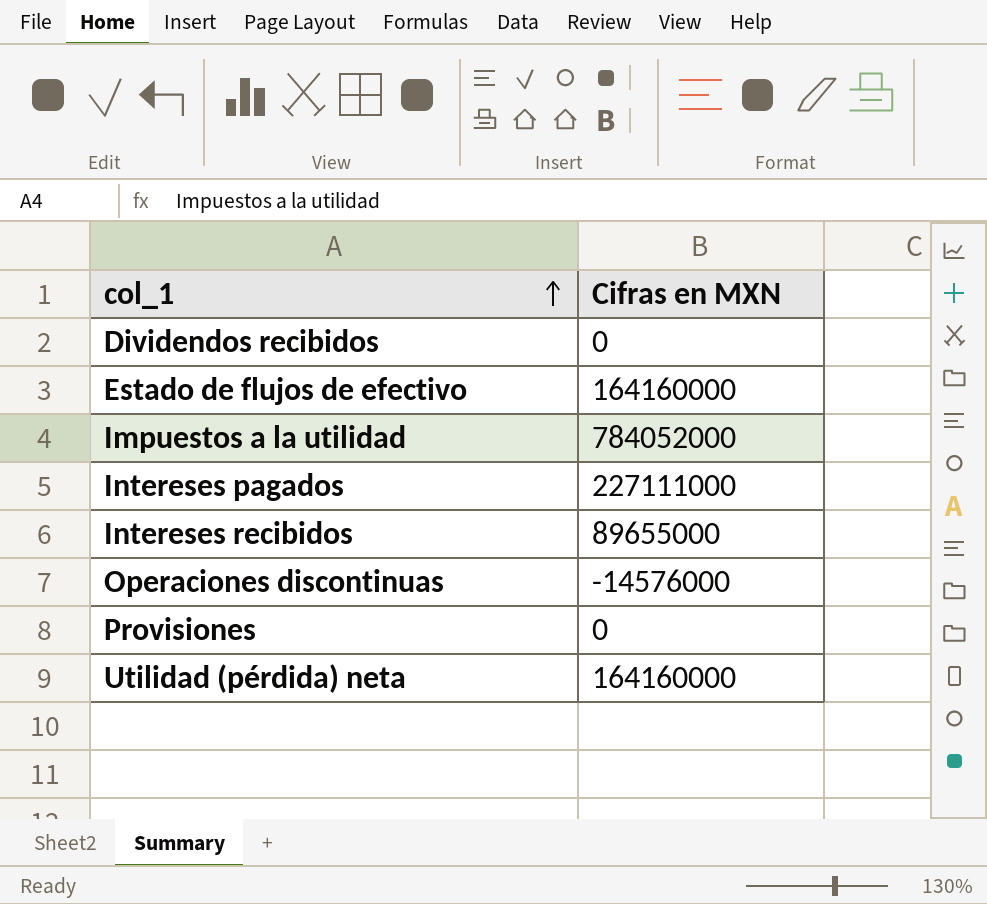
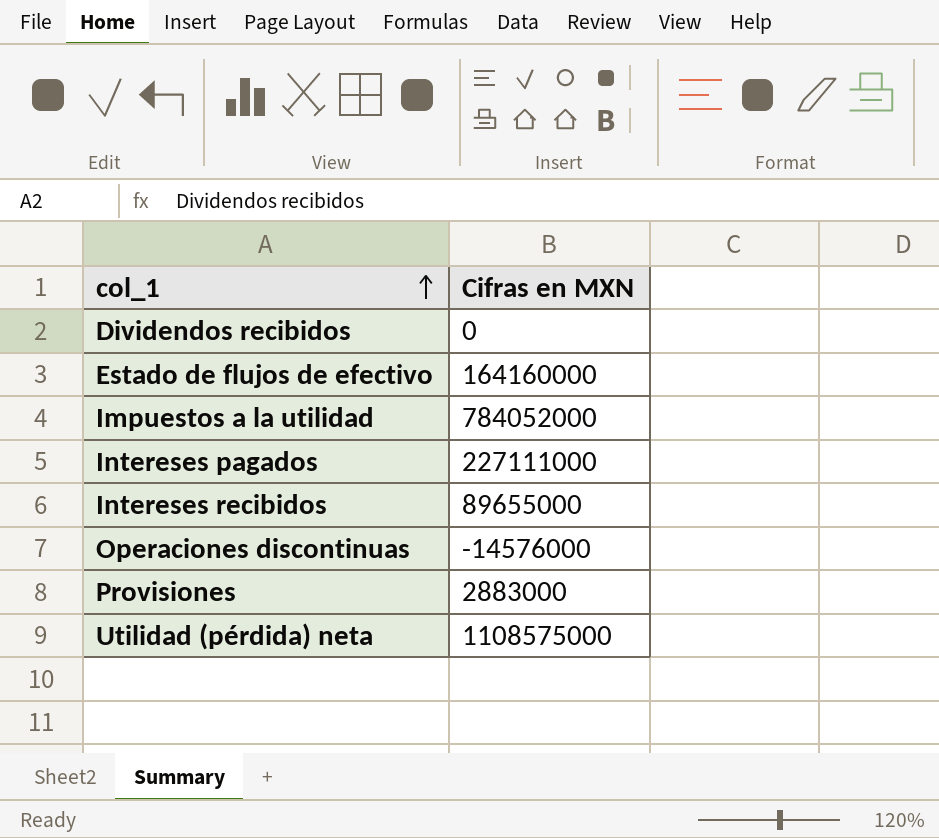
Provisiones | Cifras en MXN: 0 -> 2883000
Utilidad (pérdida) neta | Cifras en MXN: 164160000 -> 1108575000

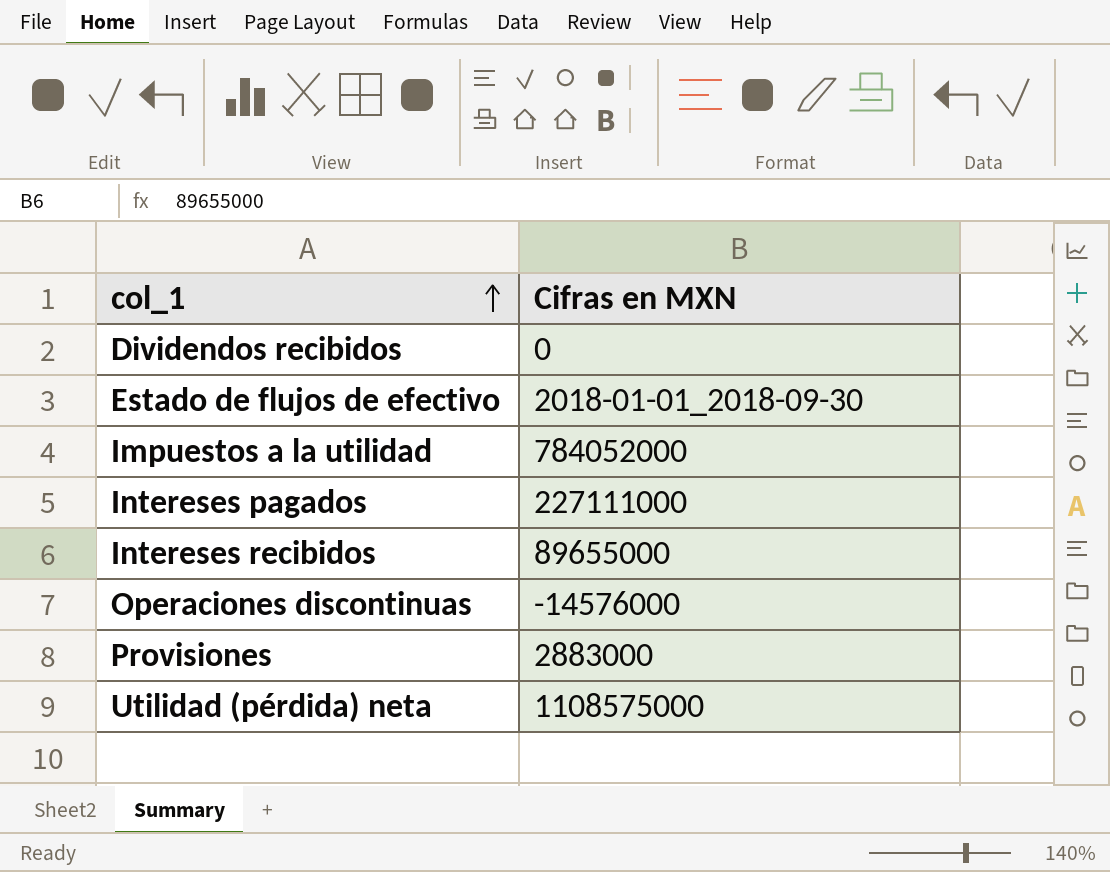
Estado de flujos de efectivo | Cifras en MXN: 164160000 -> 2018-01-01_2018-09-30

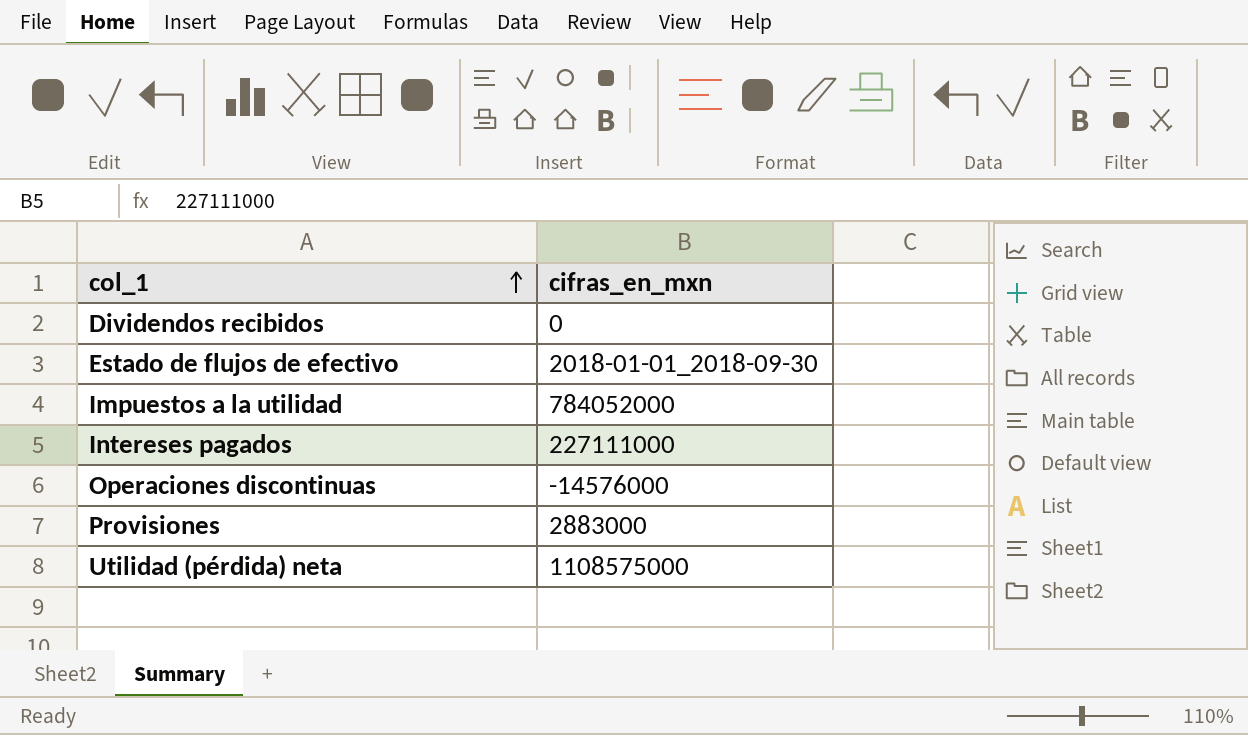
column name: Cifras en MXN -> cifras_en_mxn
row Intereses recibidos: 89655000 -> none

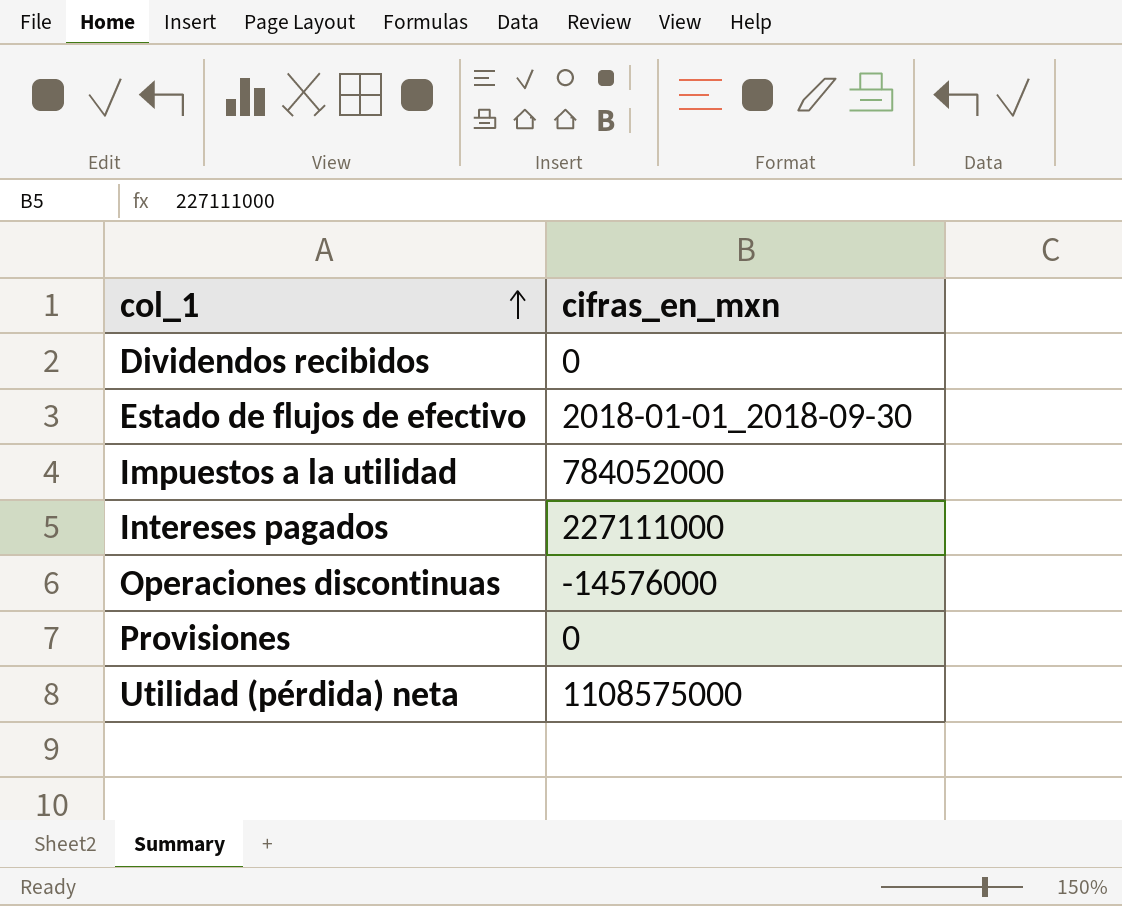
Provisiones | cifras_en_mxn: 2883000 -> 0

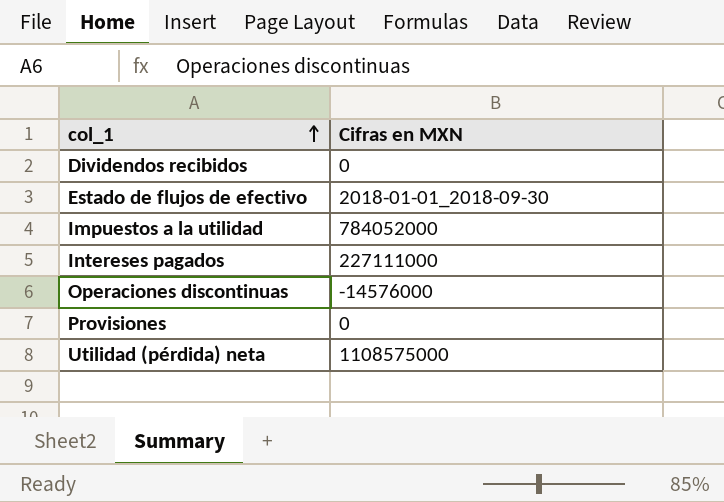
column name: cifras_en_mxn -> Cifras en MXN

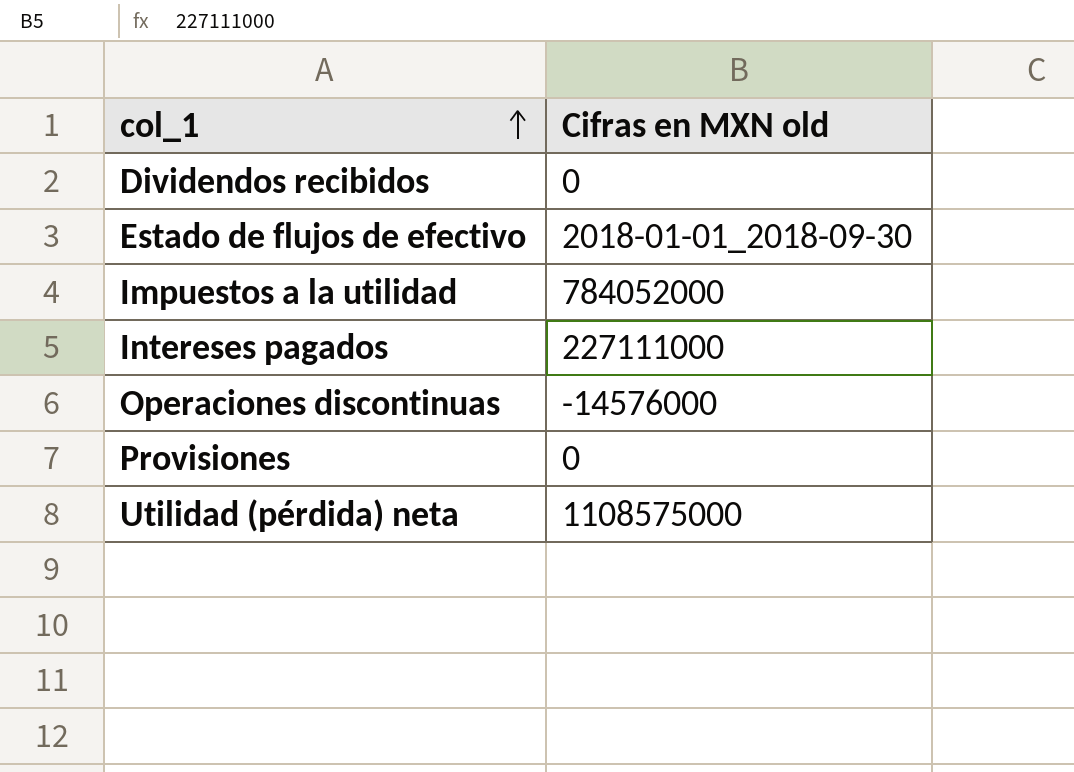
column name: Cifras en MXN -> Cifras en MXN old

